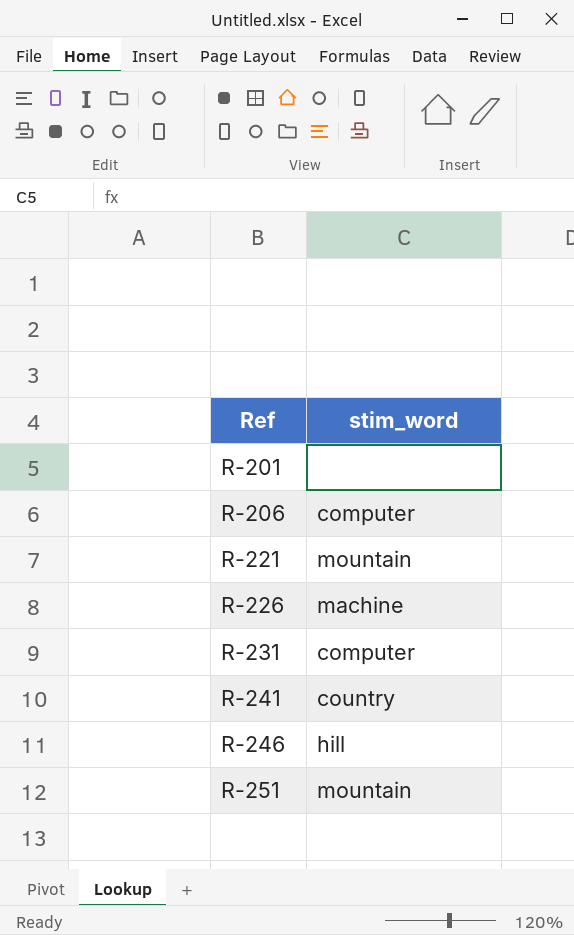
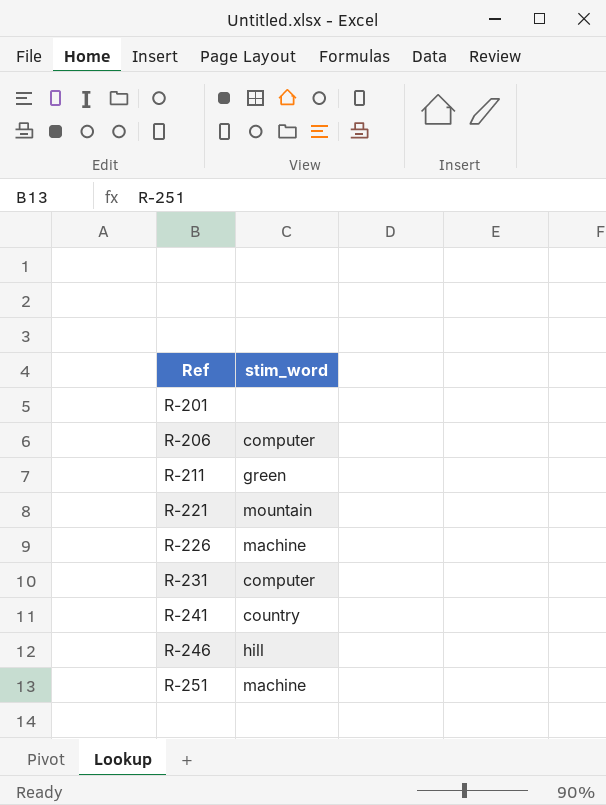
row R-211: none -> green
R-251 | stim_word: mountain -> machine

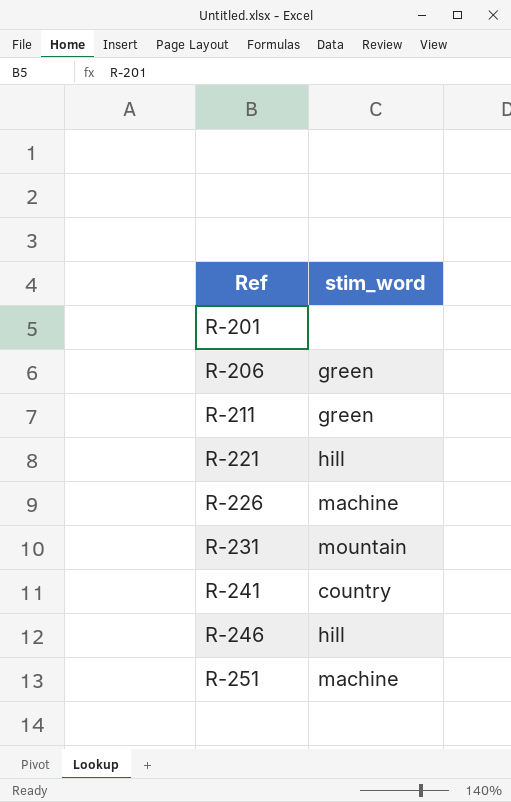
R-206 | stim_word: computer -> green
R-221 | stim_word: mountain -> hill
R-231 | stim_word: computer -> mountain

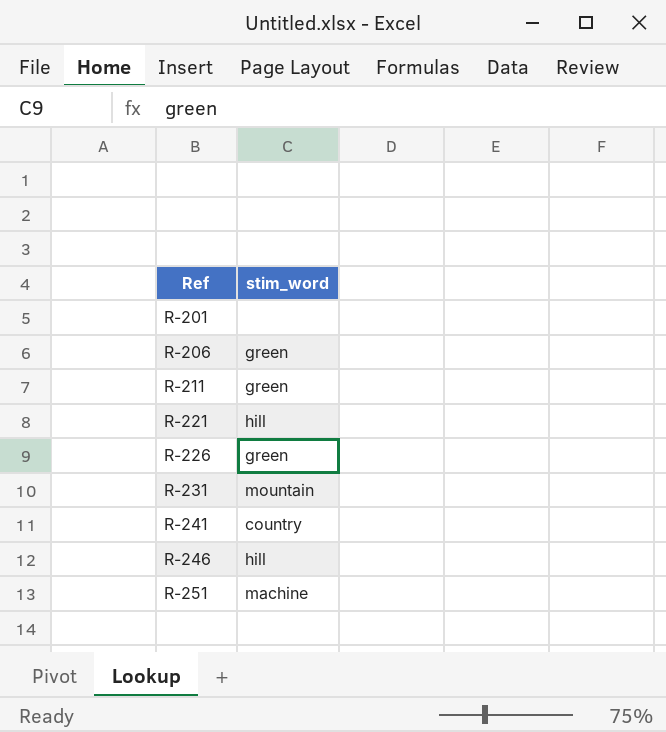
R-226 | stim_word: machine -> green

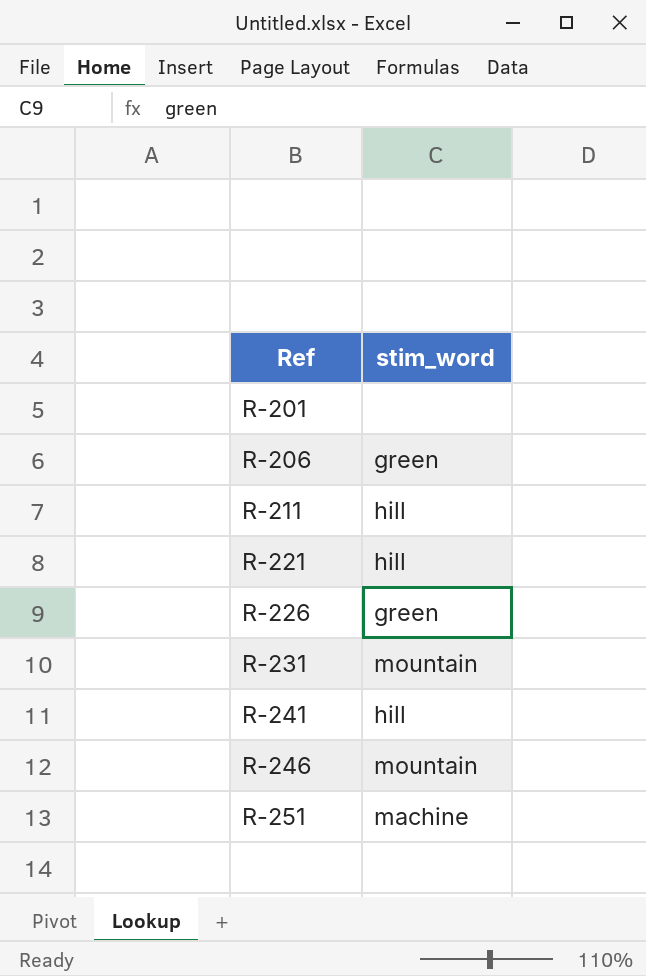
R-211 | stim_word: green -> hill
R-241 | stim_word: country -> hill
R-246 | stim_word: hill -> mountain

